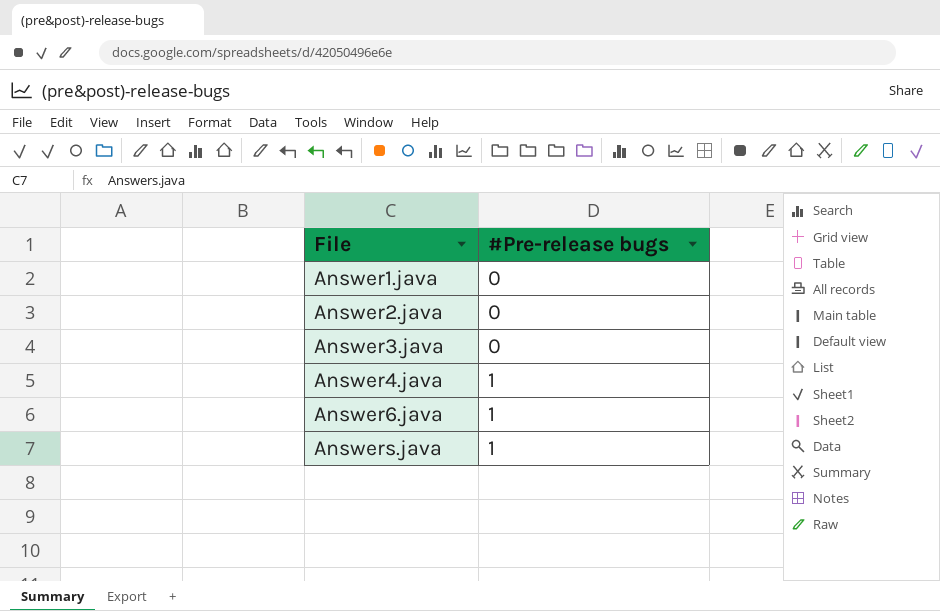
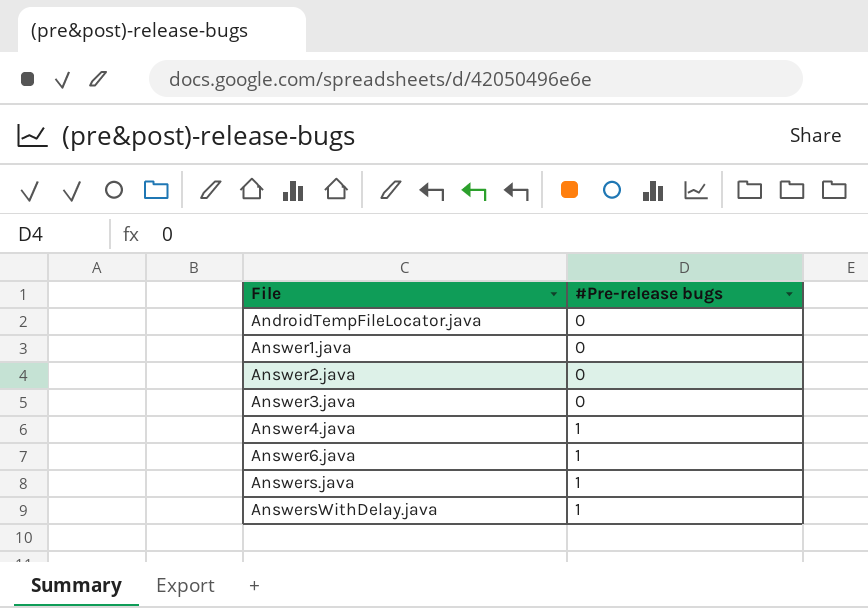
row AndroidTempFileLocator.java: none -> 0
row AnswersWithDelay.java: none -> 1

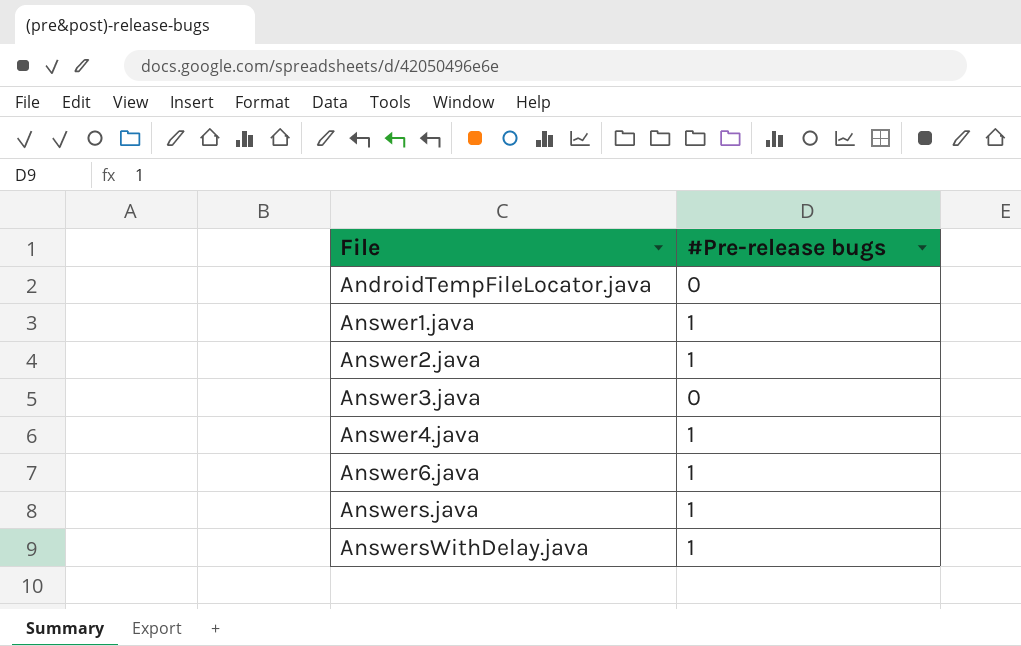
Answer1.java | #Pre-release bugs: 0 -> 1
Answer2.java | #Pre-release bugs: 0 -> 1

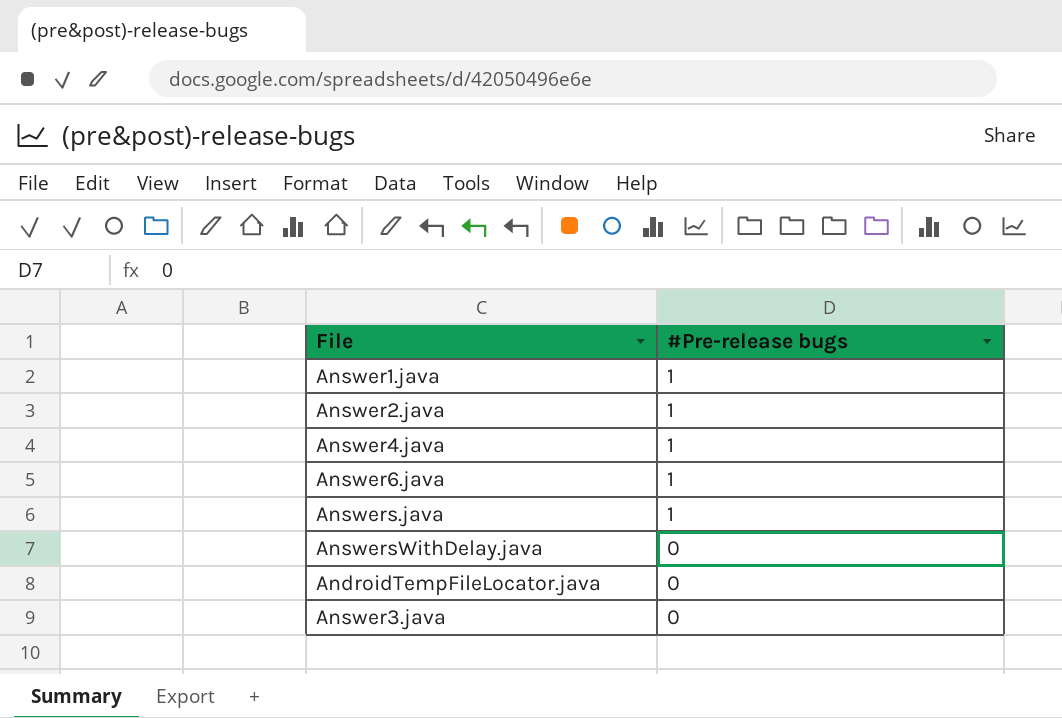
row order: File ascending -> #Pre-release bugs descending
AnswersWithDelay.java | #Pre-release bugs: 1 -> 0

